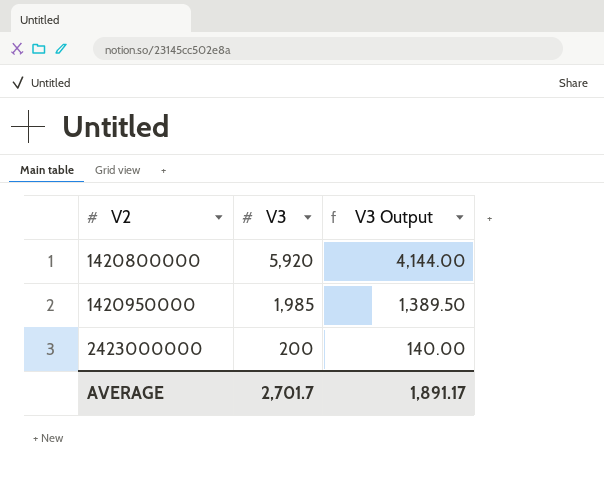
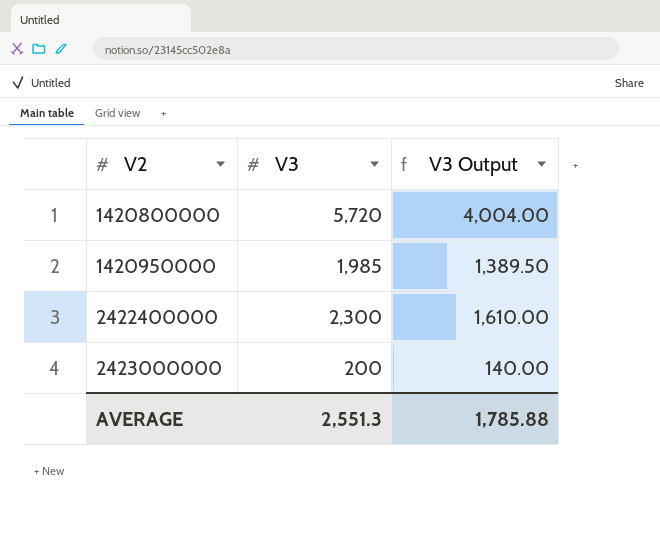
1420800000 | V3: 5,920 -> 5,720
1420800000 | V3 Output: 4,144.00 -> 4,004.00
row 2422400000: none -> 2,300 | 1,610.00
AVERAGE | V3: 2,701.7 -> 2,551.3
AVERAGE | V3 Output: 1,891.17 -> 1,785.88

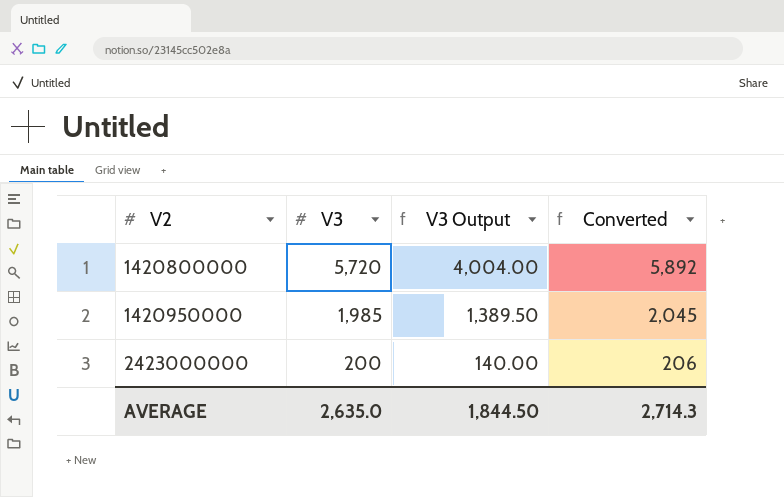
column Converted | formula: none -> [V3] * 1.03
row 2422400000: 2,300 | 1,610.00 -> none
AVERAGE | V3: 2,551.3 -> 2,635.0
AVERAGE | V3 Output: 1,785.88 -> 1,844.50

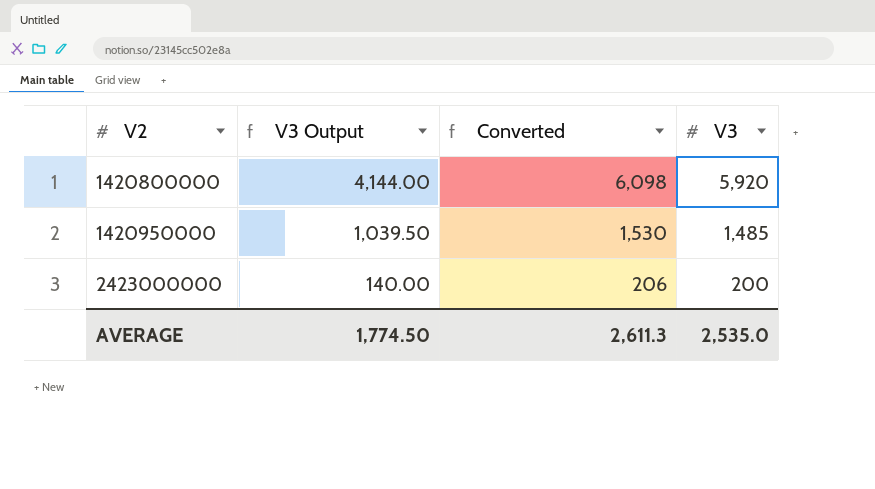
column V3 | position: 2 -> 4
1420800000 | V3 Output: 4,004.00 -> 4,144.00
1420800000 | Converted: 5,892 -> 6,098
1420800000 | V3: 5,720 -> 5,920
1420950000 | V3 Output: 1,389.50 -> 1,039.50
1420950000 | Converted: 2,045 -> 1,530
1420950000 | V3: 1,985 -> 1,485
AVERAGE | V3 Output: 1,844.50 -> 1,774.50
AVERAGE | Converted: 2,714.3 -> 2,611.3
AVERAGE | V3: 2,635.0 -> 2,535.0

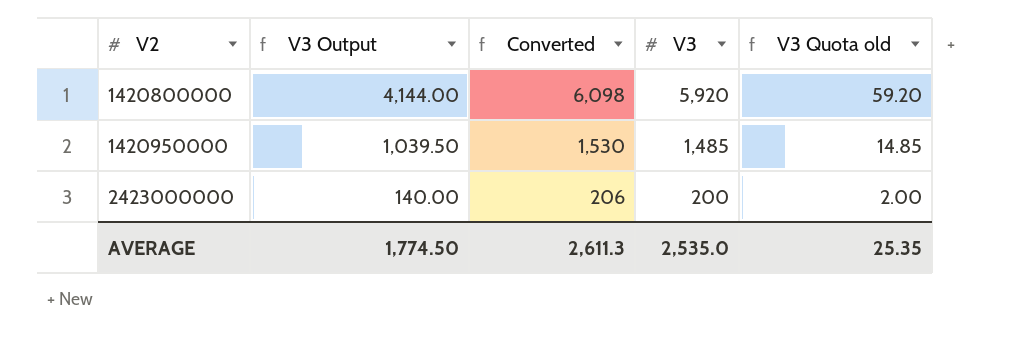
column V3 Quota old | formula: none -> [V3] * 0.01

